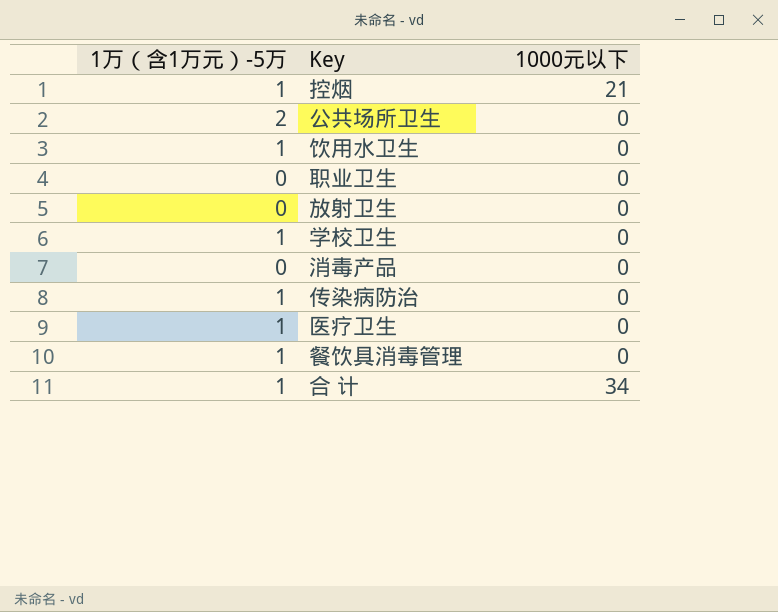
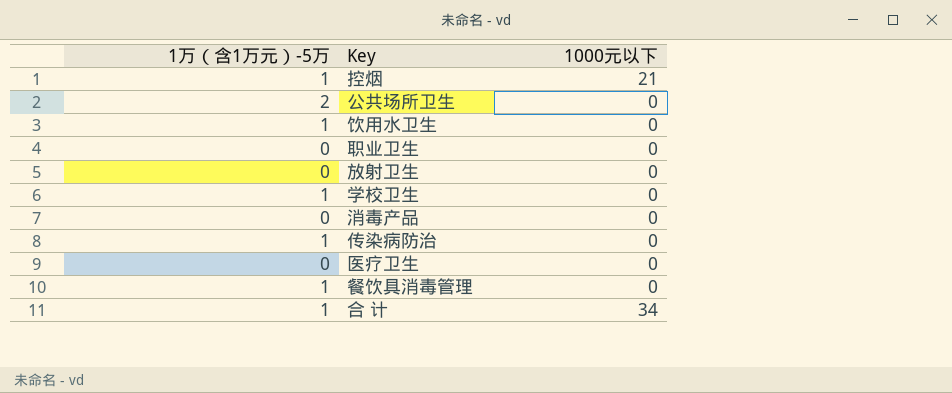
医疗卫生 | 1万（含1万元）-5万: 1 -> 0

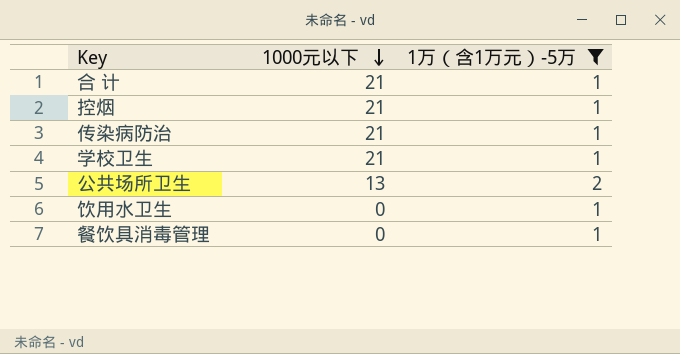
filter: none -> 1万（含1万元）-5万 != 0
row order: none -> 1000元以下 descending
column 1万（含1万元）-5万 | position: 1 -> 3
合 计 | 1000元以下: 34 -> 21
传染病防治 | 1000元以下: 0 -> 21
学校卫生 | 1000元以下: 0 -> 21
公共场所卫生 | 1000元以下: 0 -> 13

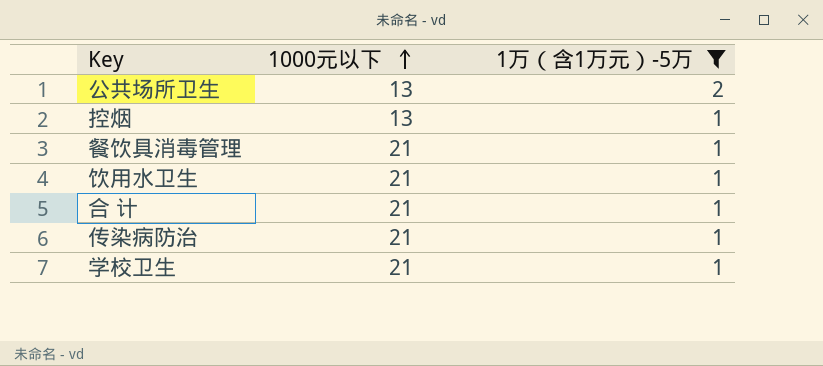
row order: 1000元以下 descending -> 1000元以下 ascending
控烟 | 1000元以下: 21 -> 13
餐饮具消毒管理 | 1000元以下: 0 -> 21
饮用水卫生 | 1000元以下: 0 -> 21

